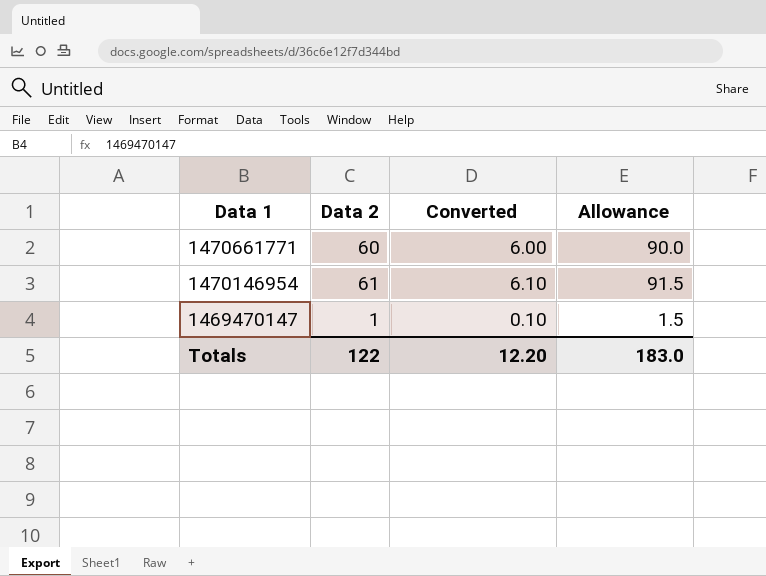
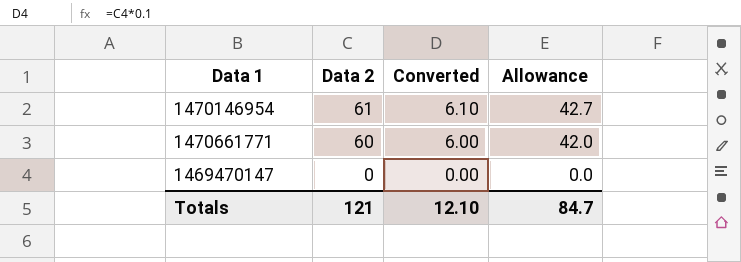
row order: Data 1 descending -> Data 2 descending
column Allowance | formula: [Data 2] * 1.5 -> [Data 2] * 0.7
1469470147 | Data 2: 1 -> 0
1469470147 | Converted: 0.10 -> 0.00
Totals | Data 2: 122 -> 121
Totals | Converted: 12.20 -> 12.10
Totals | Allowance: 183.0 -> 84.7

